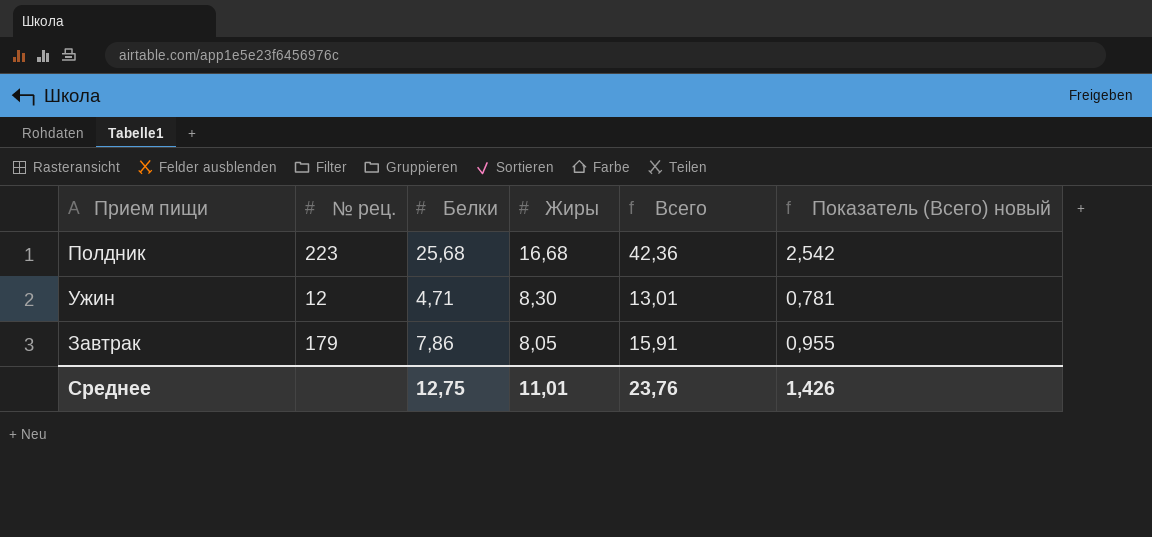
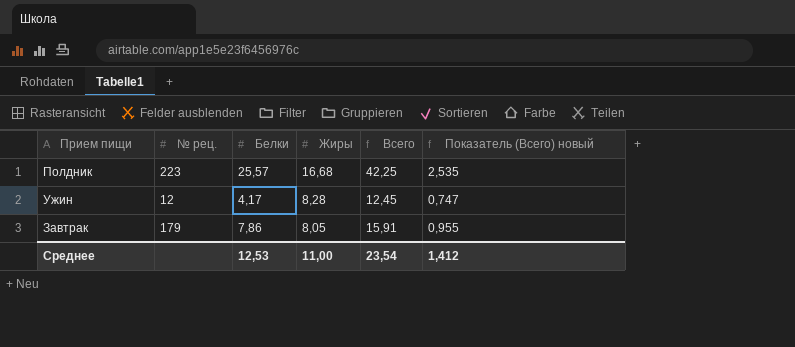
Полдник | Белки: 25,68 -> 25,57
Полдник | Всего: 42,36 -> 42,25
Полдник | Показатель (Всего) новый: 2,542 -> 2,535
Ужин | Белки: 4,71 -> 4,17
Ужин | Жиры: 8,30 -> 8,28
Ужин | Всего: 13,01 -> 12,45
Ужин | Показатель (Всего) новый: 0,781 -> 0,747
Среднее | Белки: 12,75 -> 12,53
Среднее | Жиры: 11,01 -> 11,00
Среднее | Всего: 23,76 -> 23,54
Среднее | Показатель (Всего) новый: 1,426 -> 1,412

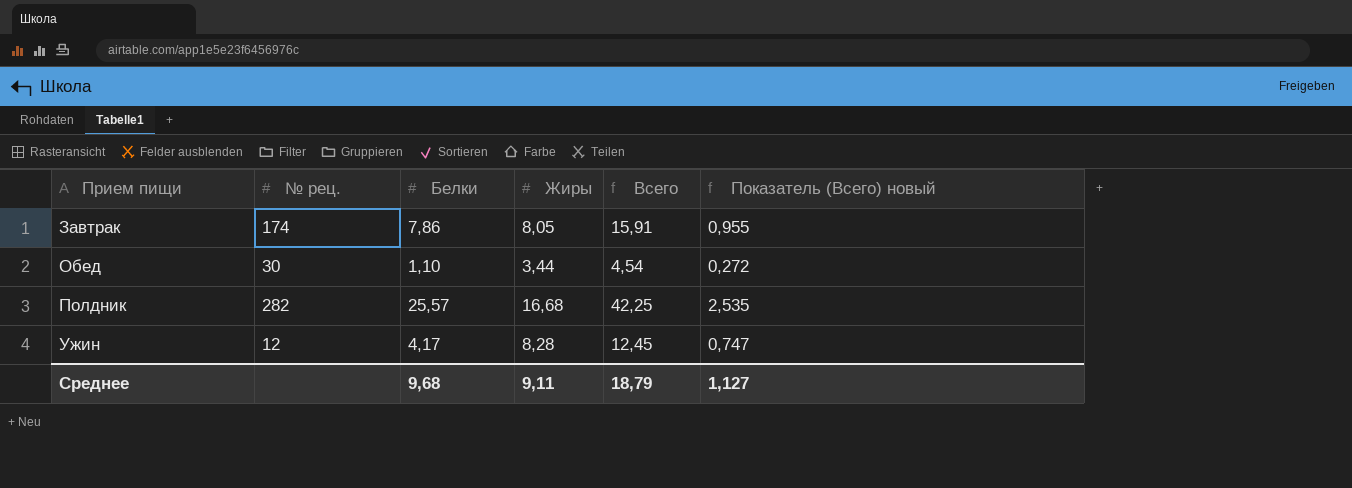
row order: Жиры descending -> Прием пищи ascending
Завтрак | № рец.: 179 -> 174
row Обед: none -> 30 | 1,10 | 3,44 | 4,54 | 0,272
Полдник | № рец.: 223 -> 282
Среднее | Белки: 12,53 -> 9,68
Среднее | Жиры: 11,00 -> 9,11
Среднее | Всего: 23,54 -> 18,79
Среднее | Показатель (Всего) новый: 1,412 -> 1,127

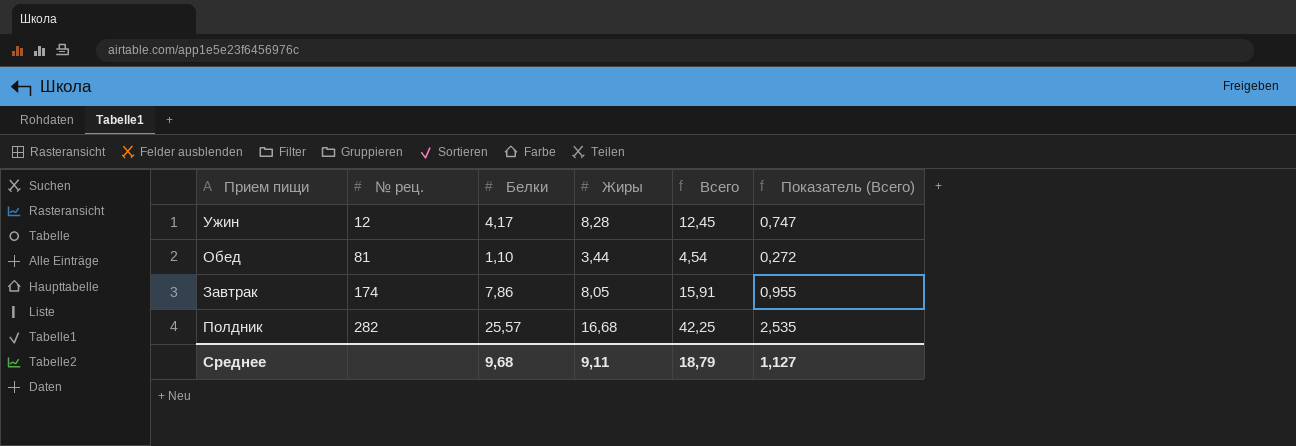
row order: Прием пищи ascending -> № рец. ascending
column name: Показатель (Всего) новый -> Показатель (Всего)
Обед | № рец.: 30 -> 81

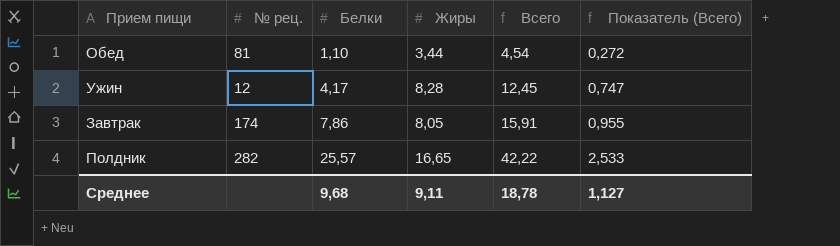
row order: № рец. ascending -> Белки ascending
Полдник | Жиры: 16,68 -> 16,65
Полдник | Всего: 42,25 -> 42,22
Полдник | Показатель (Всего): 2,535 -> 2,533
Среднее | Всего: 18,79 -> 18,78

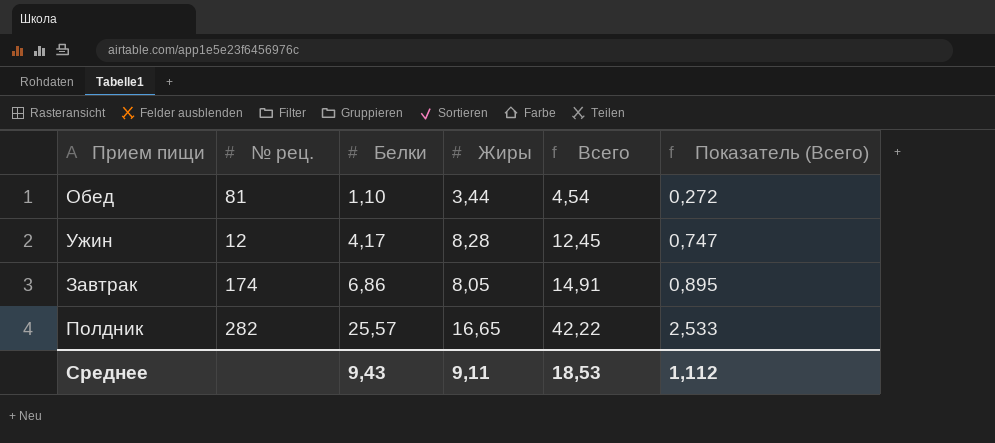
Завтрак | Белки: 7,86 -> 6,86
Завтрак | Всего: 15,91 -> 14,91
Завтрак | Показатель (Всего): 0,955 -> 0,895
Среднее | Белки: 9,68 -> 9,43
Среднее | Всего: 18,78 -> 18,53
Среднее | Показатель (Всего): 1,127 -> 1,112

